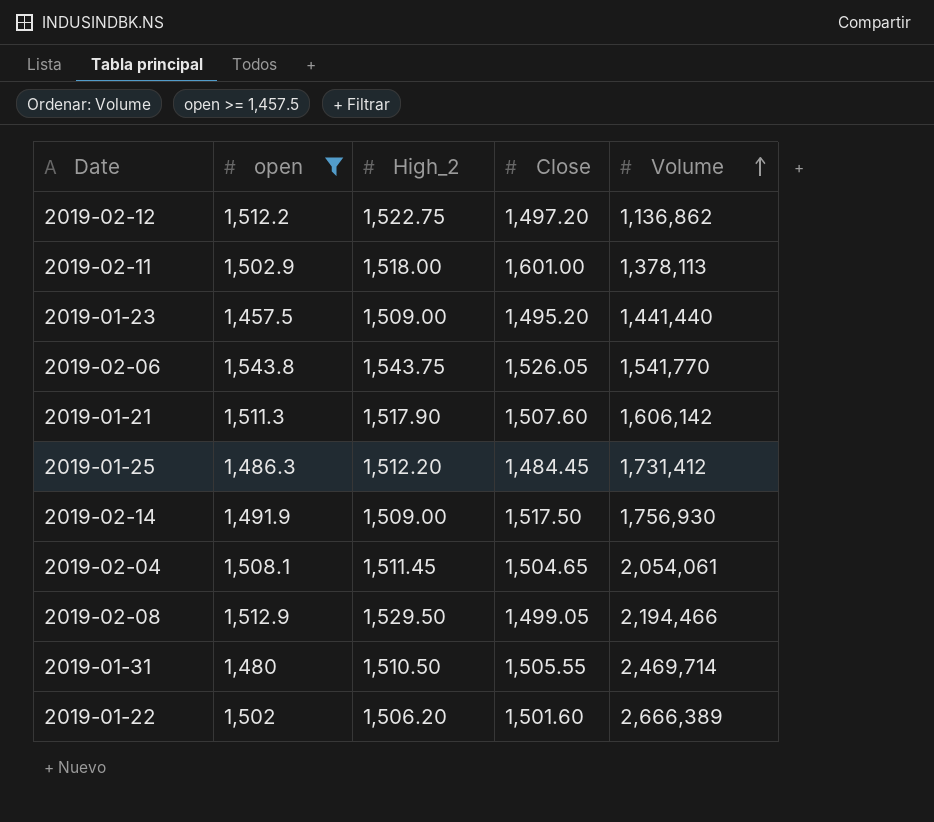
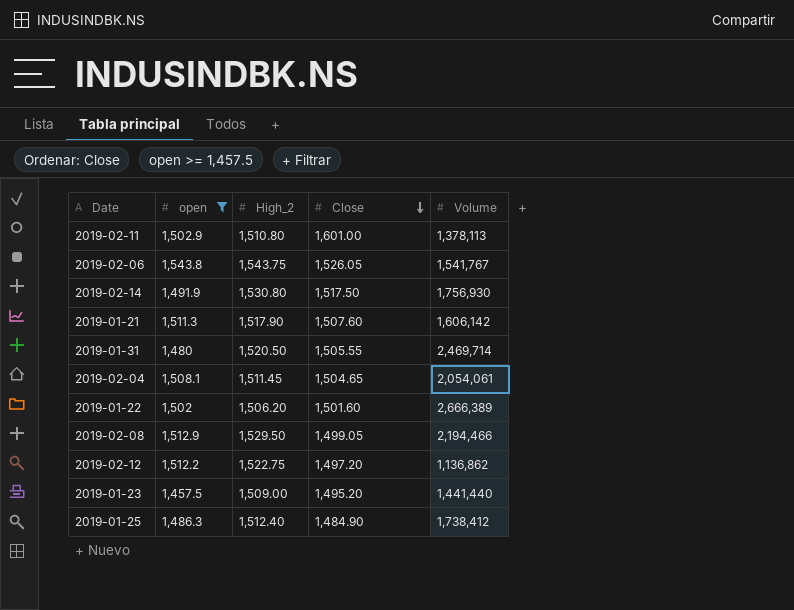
row order: Volume ascending -> Close descending
2019-02-11 | High_2: 1,518.00 -> 1,510.80
2019-02-06 | Volume: 1,541,770 -> 1,541,767
2019-02-14 | High_2: 1,509.00 -> 1,530.80
2019-01-31 | High_2: 1,510.50 -> 1,520.50
2019-01-25 | High_2: 1,512.20 -> 1,512.40
2019-01-25 | Close: 1,484.45 -> 1,484.90
2019-01-25 | Volume: 1,731,412 -> 1,738,412

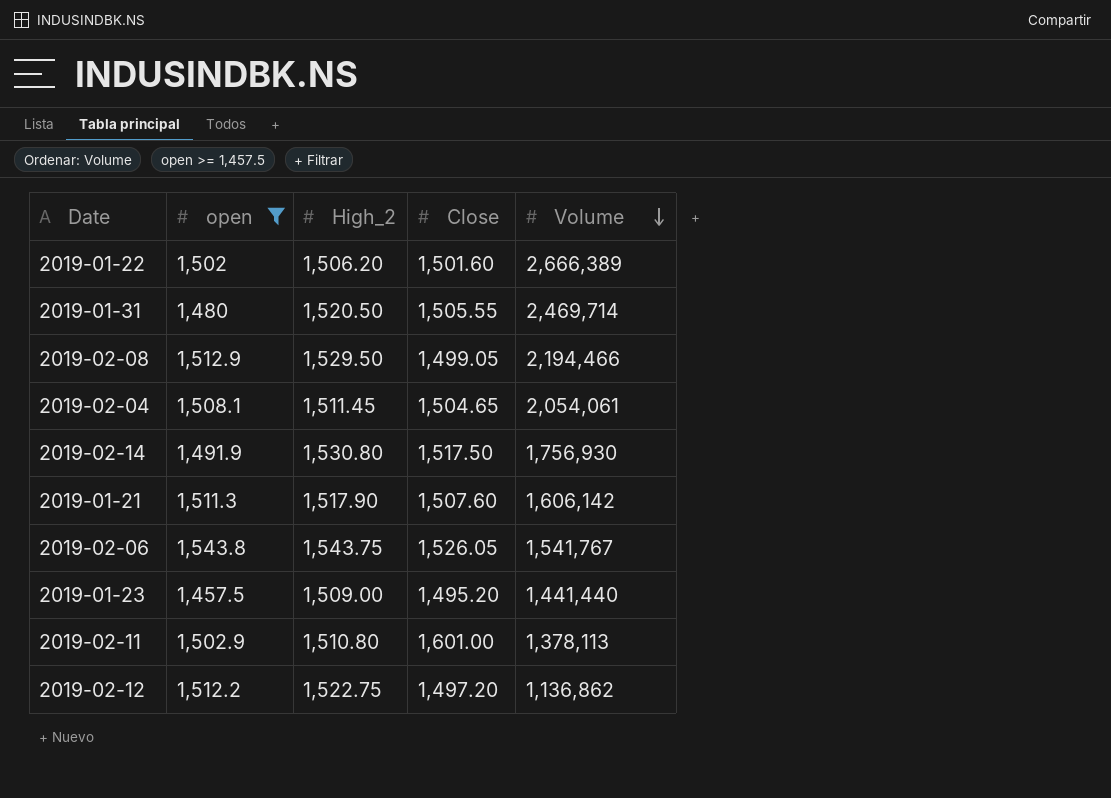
row order: Close descending -> Volume descending
row 2019-01-25: 1,486.3 | 1,512.40 | 1,484.90 | 1,738,412 -> none

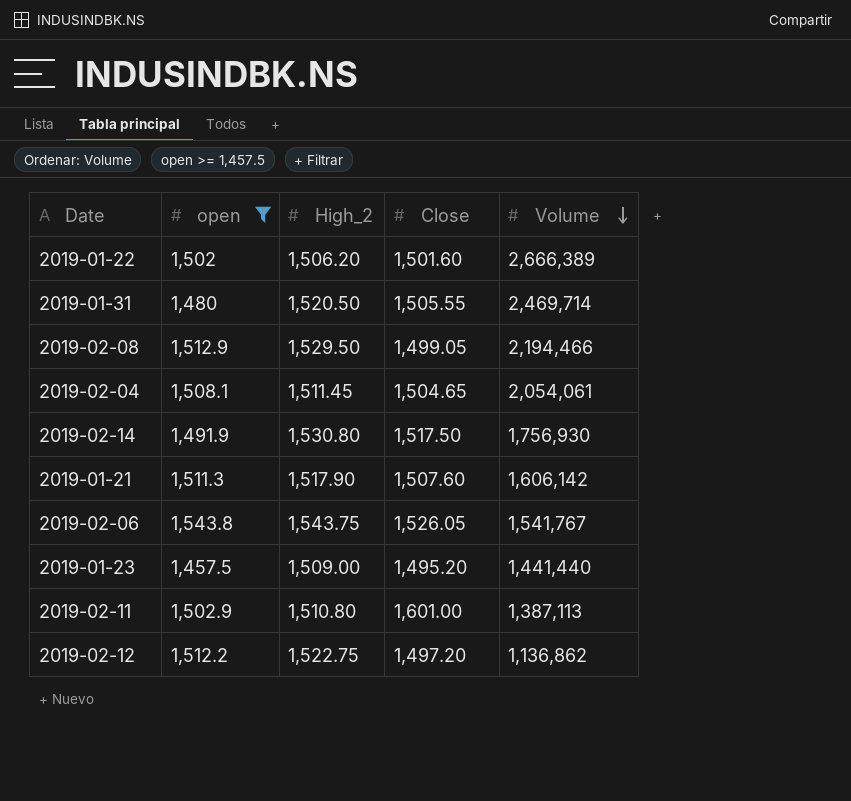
2019-02-11 | Volume: 1,378,113 -> 1,387,113

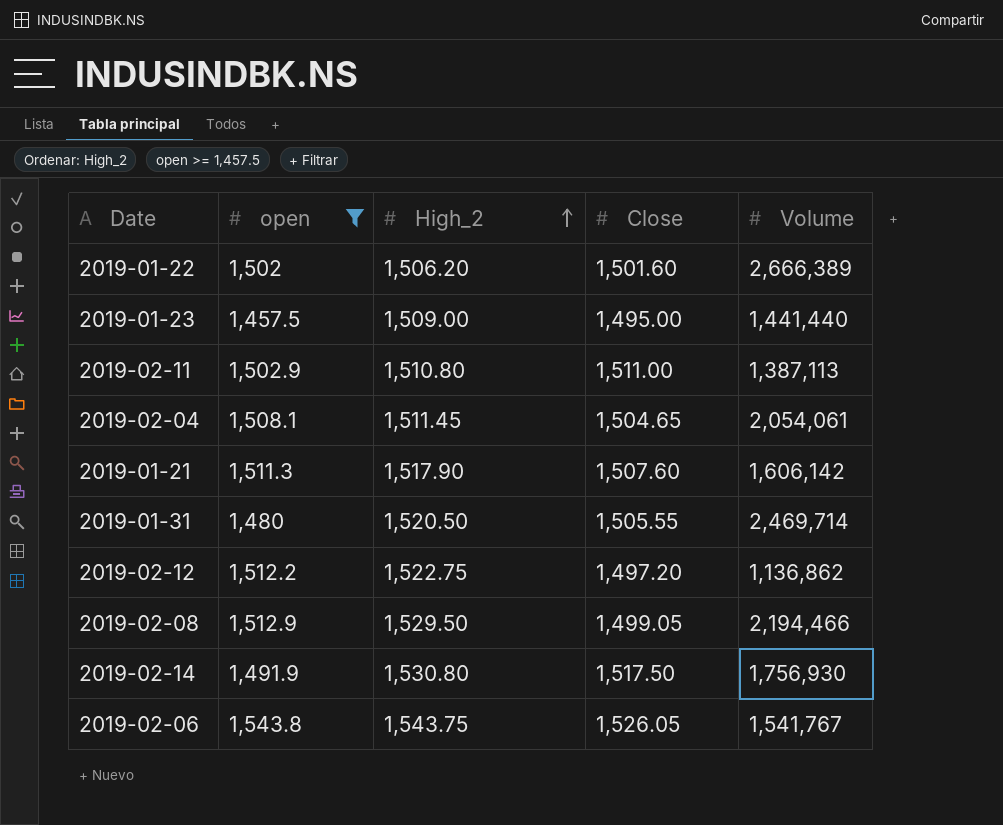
row order: Volume descending -> High_2 ascending
2019-01-23 | Close: 1,495.20 -> 1,495.00
2019-02-11 | Close: 1,601.00 -> 1,511.00

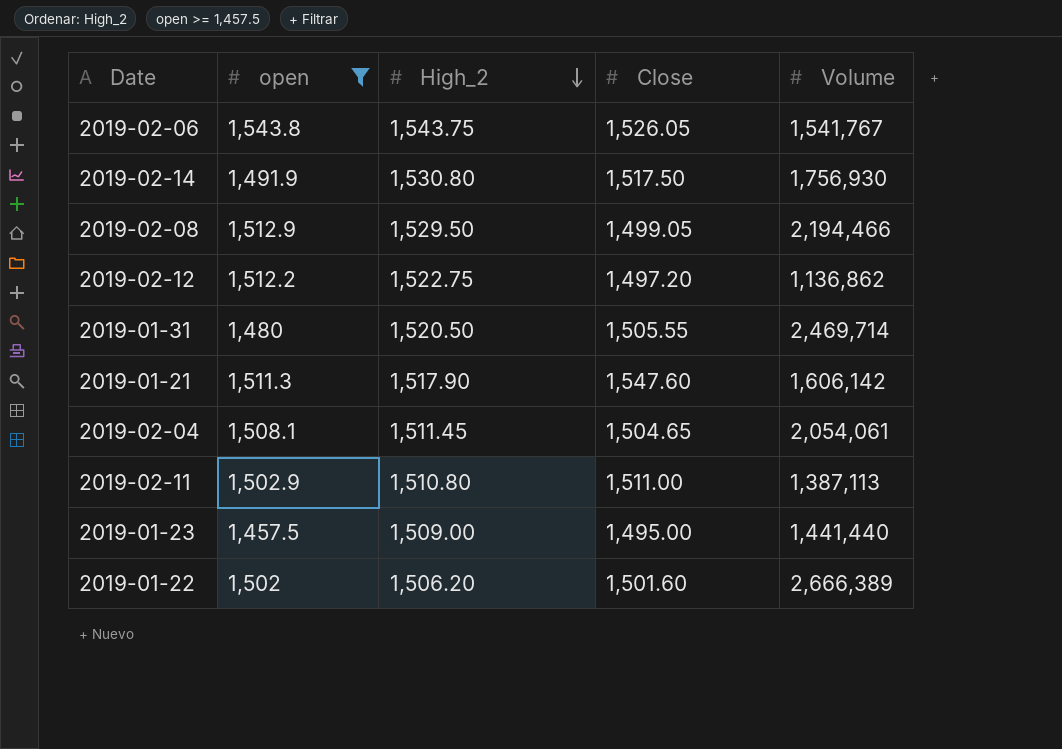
row order: High_2 ascending -> High_2 descending
2019-01-21 | Close: 1,507.60 -> 1,547.60

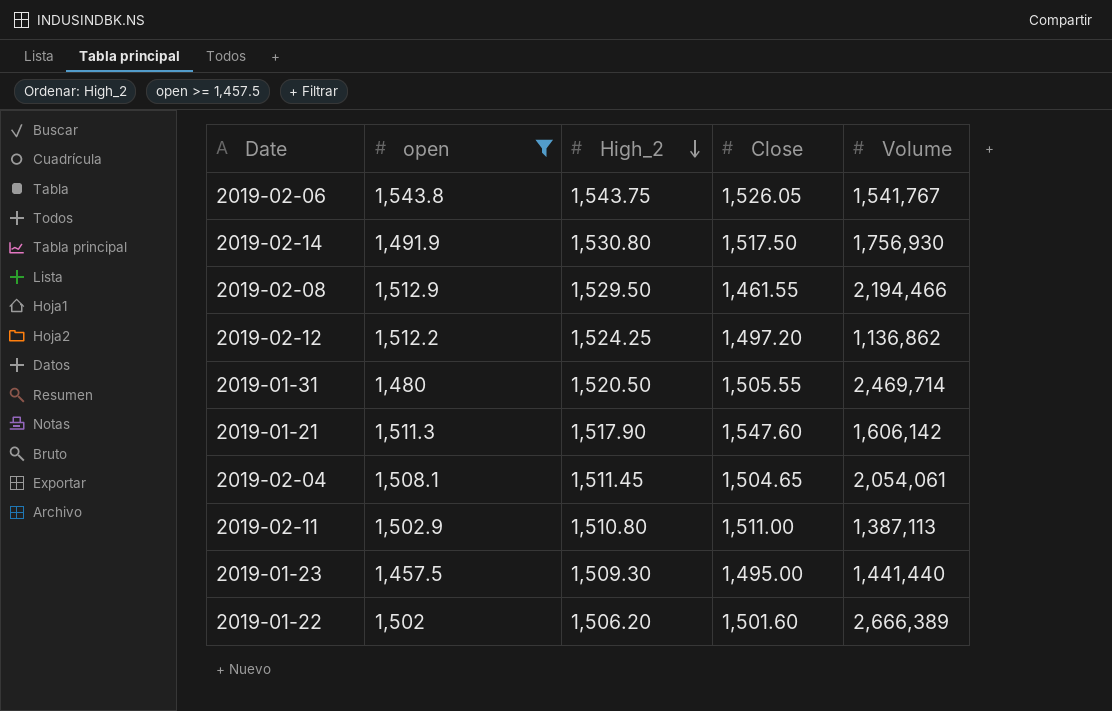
2019-02-08 | Close: 1,499.05 -> 1,461.55
2019-02-12 | High_2: 1,522.75 -> 1,524.25
2019-01-23 | High_2: 1,509.00 -> 1,509.30

